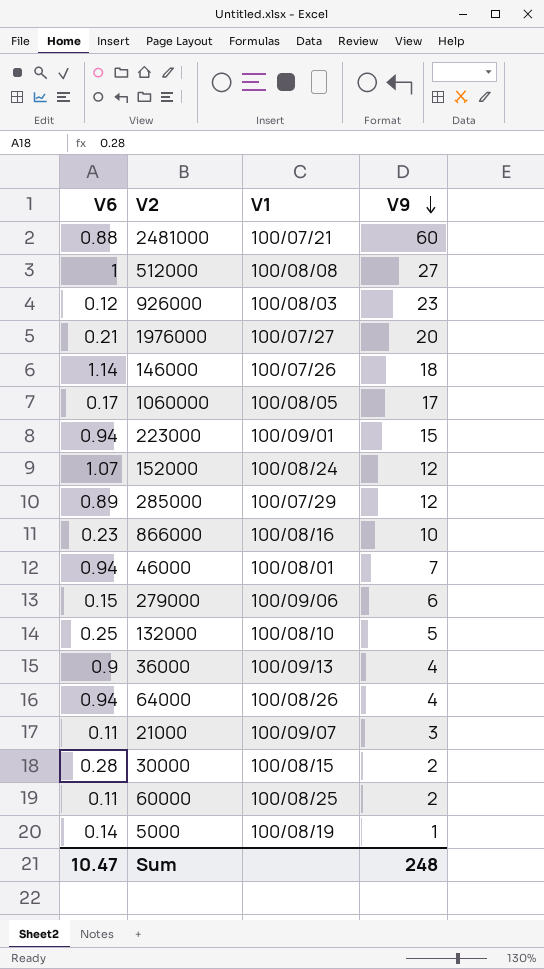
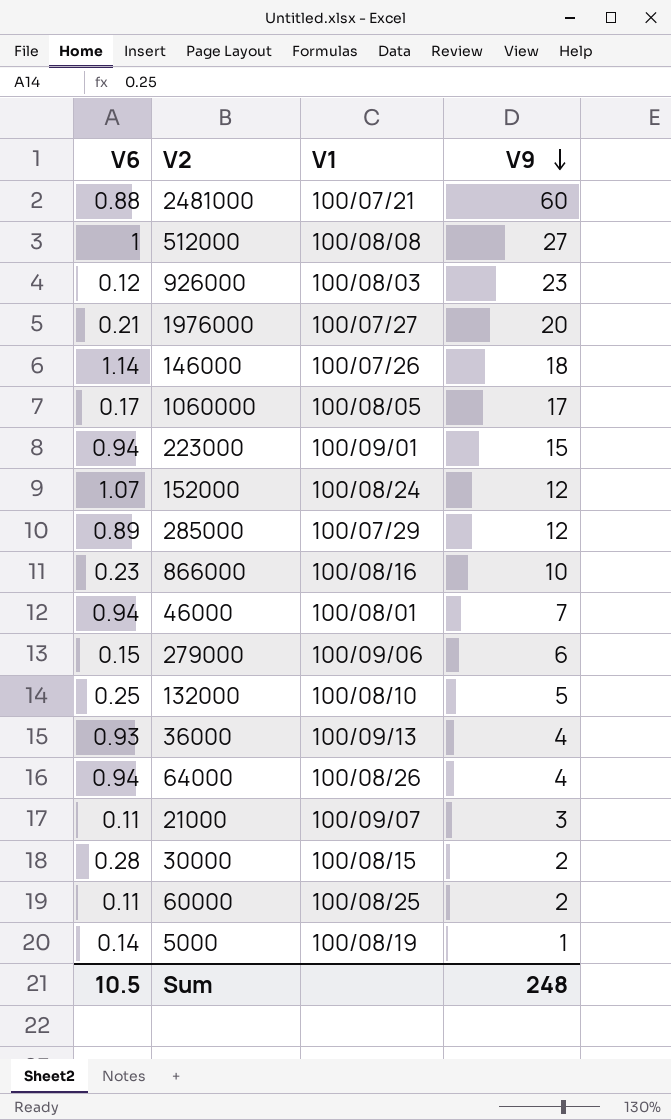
36000 | V6: 0.9 -> 0.93
Sum | V6: 10.47 -> 10.5

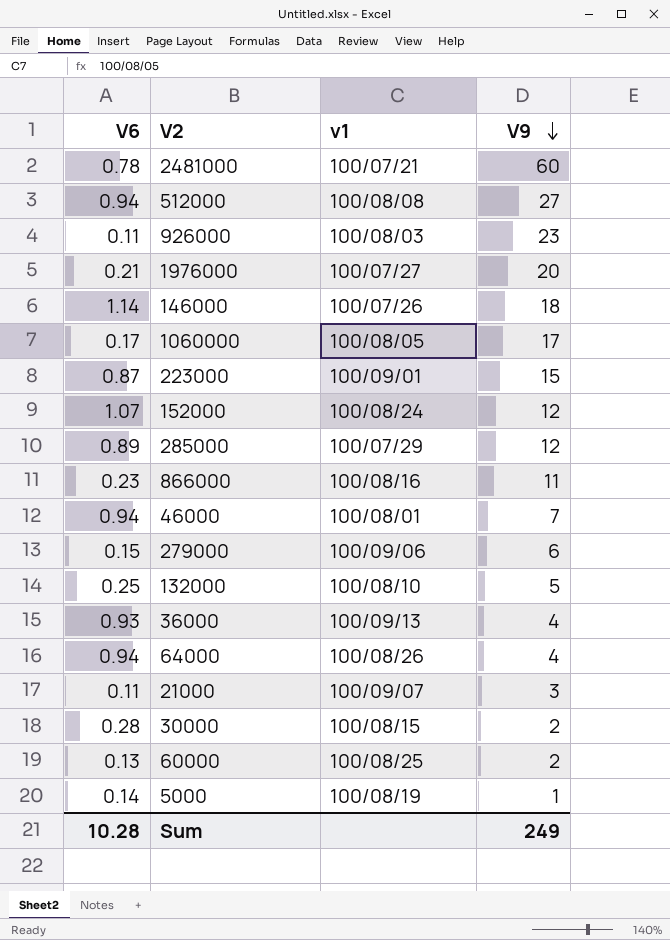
column name: V1 -> v1
2481000 | V6: 0.88 -> 0.78
512000 | V6: 1 -> 0.94
926000 | V6: 0.12 -> 0.11
223000 | V6: 0.94 -> 0.87
866000 | V9: 10 -> 11
60000 | V6: 0.11 -> 0.13
Sum | V6: 10.5 -> 10.28
Sum | V9: 248 -> 249

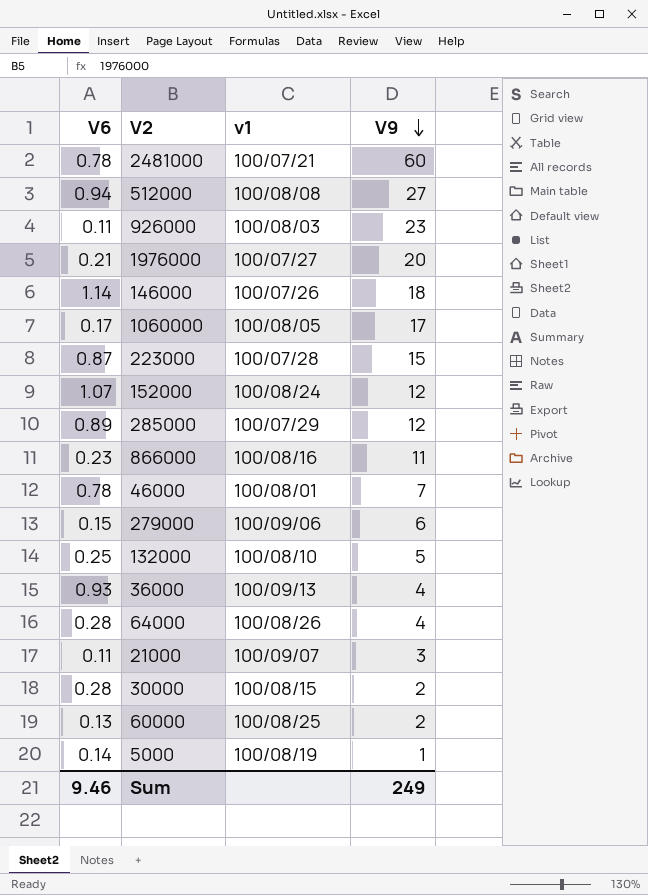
223000 | v1: 100/09/01 -> 100/07/28
46000 | V6: 0.94 -> 0.78
64000 | V6: 0.94 -> 0.28
Sum | V6: 10.28 -> 9.46

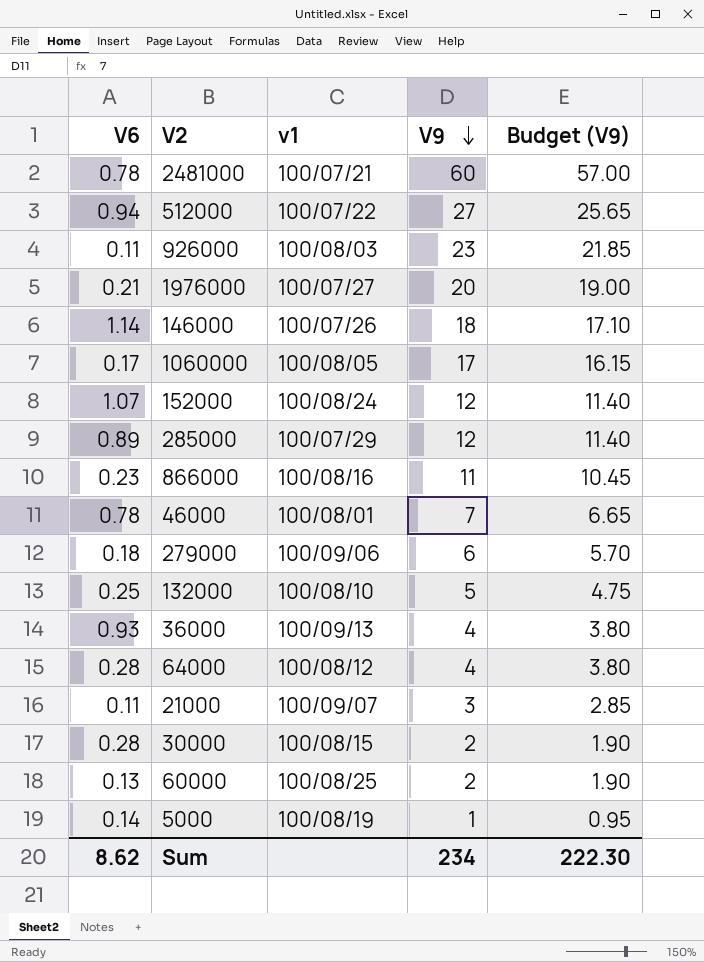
column Budget (V9) | formula: none -> [V9] * 0.95
row 223000: 0.87 | 100/07/28 | 15 -> none
512000 | v1: 100/08/08 -> 100/07/22
279000 | V6: 0.15 -> 0.18
64000 | v1: 100/08/26 -> 100/08/12
Sum | V6: 9.46 -> 8.62
Sum | V9: 249 -> 234

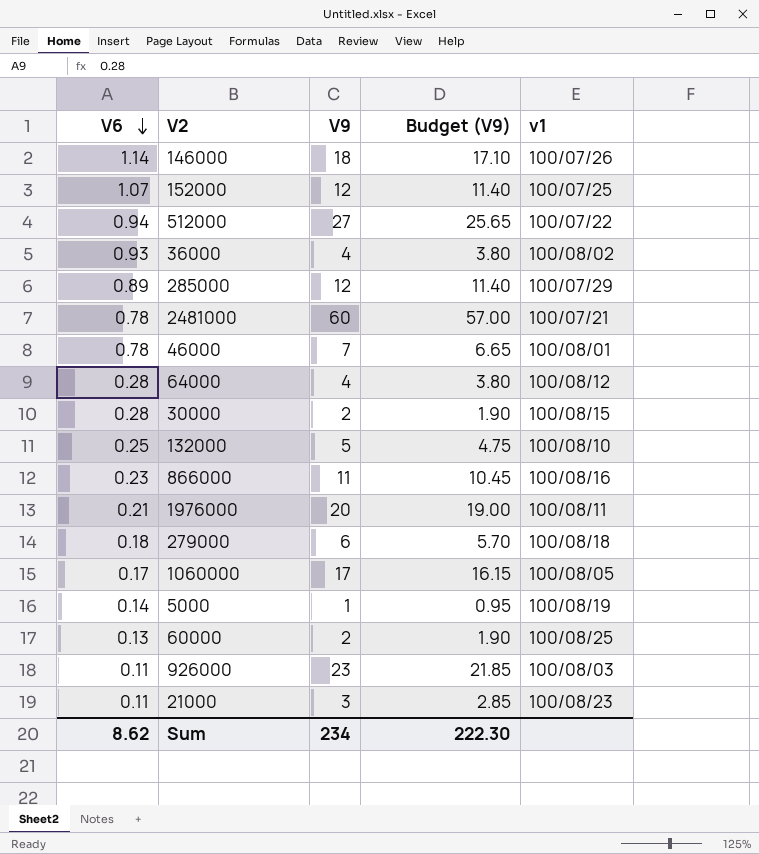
row order: V9 descending -> V6 descending
column v1 | position: 3 -> 5
152000 | v1: 100/08/24 -> 100/07/25
36000 | v1: 100/09/13 -> 100/08/02
1976000 | v1: 100/07/27 -> 100/08/11
279000 | v1: 100/09/06 -> 100/08/18
21000 | v1: 100/09/07 -> 100/08/23

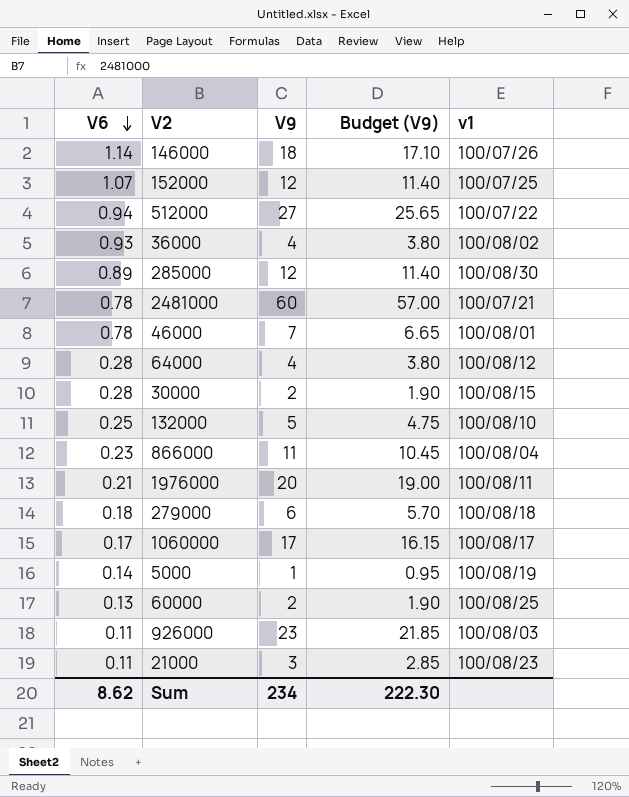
285000 | v1: 100/07/29 -> 100/08/30
866000 | v1: 100/08/16 -> 100/08/04
1060000 | v1: 100/08/05 -> 100/08/17

